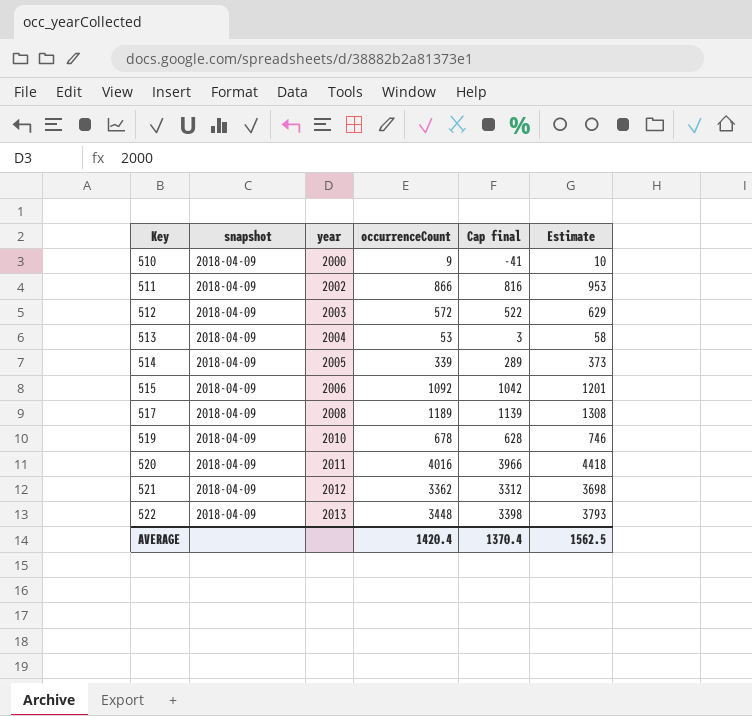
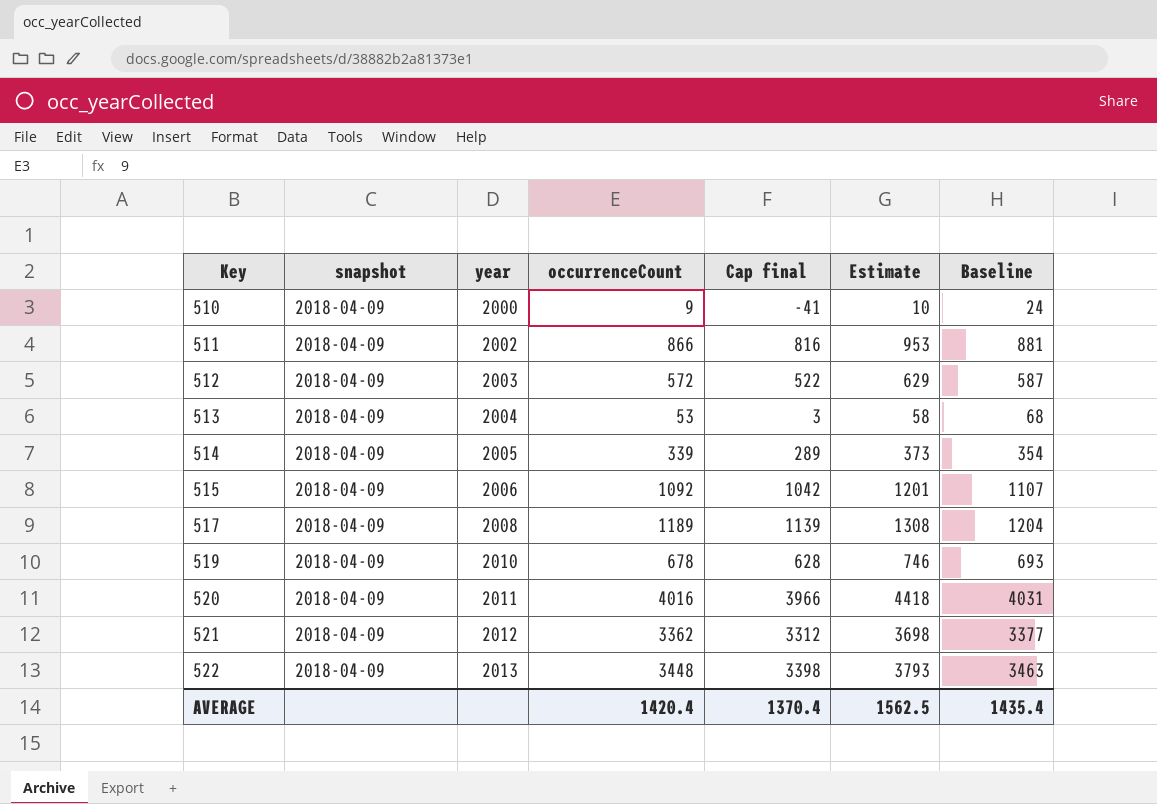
column Baseline | formula: none -> [occurrenceCount] + 15

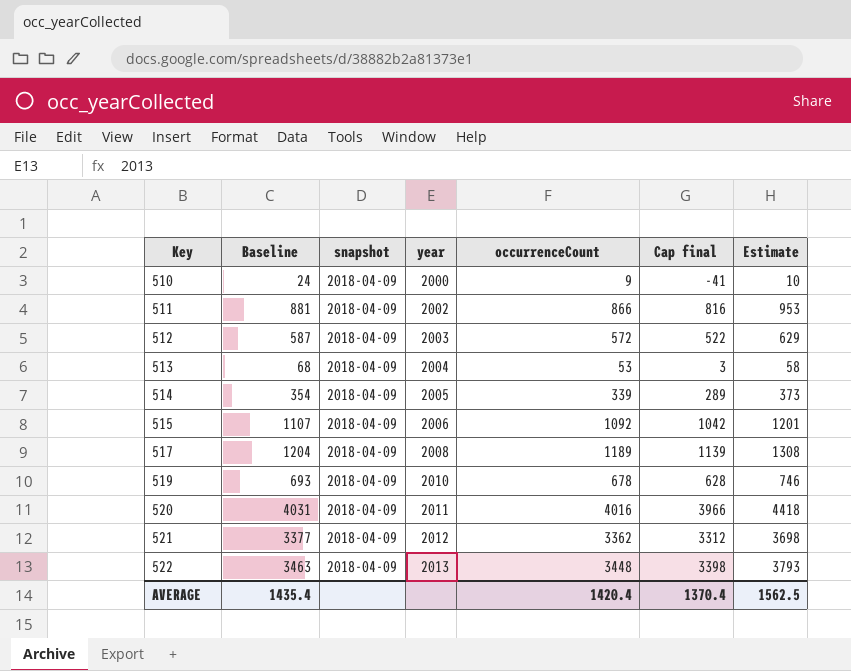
column Baseline | position: 7 -> 2

